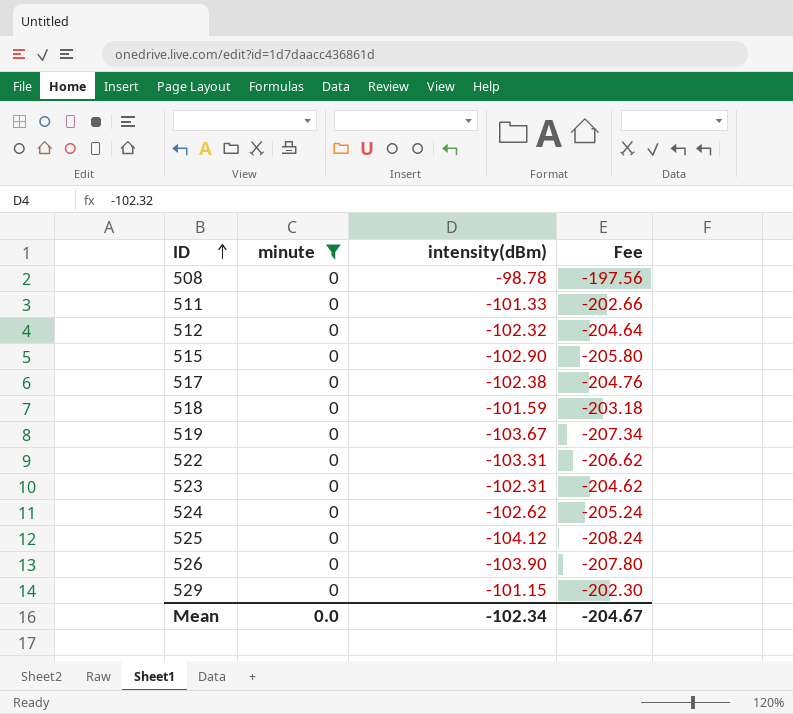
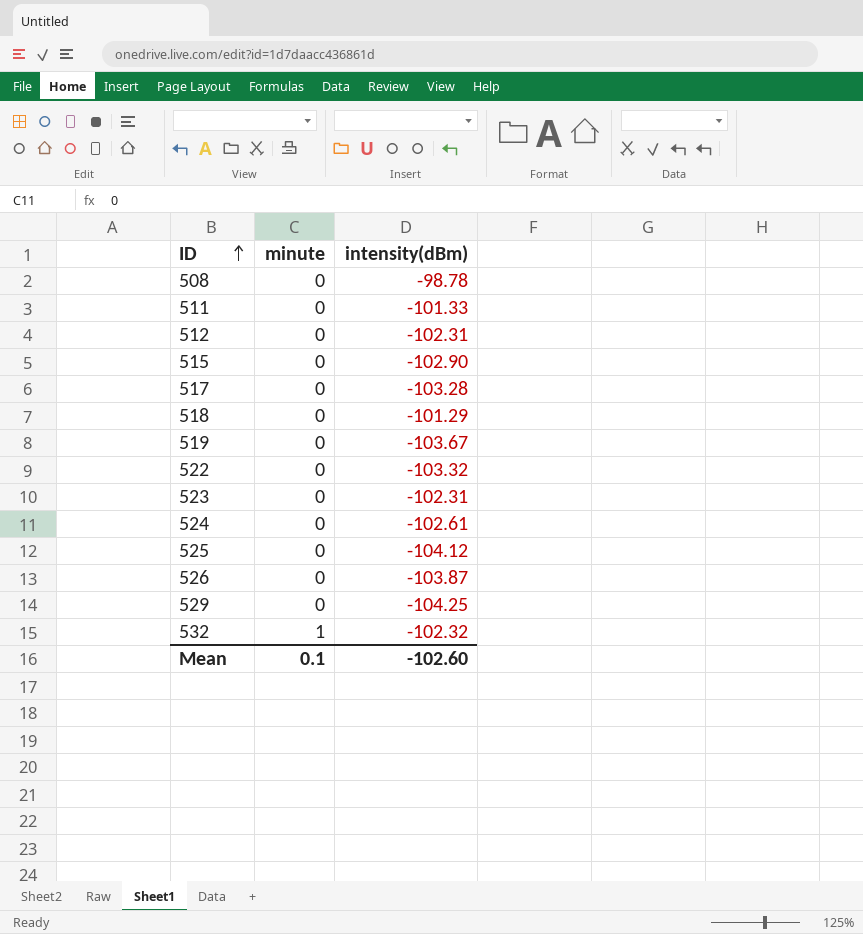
filter: minute = 0 -> none
column Fee | formula: [intensity(dBm)] * 2 -> none
512 | intensity(dBm): -102.32 -> -102.31
517 | intensity(dBm): -102.38 -> -103.28
518 | intensity(dBm): -101.59 -> -101.29
522 | intensity(dBm): -103.31 -> -103.32
524 | intensity(dBm): -102.62 -> -102.61
526 | intensity(dBm): -103.90 -> -103.87
529 | intensity(dBm): -101.15 -> -104.25
Mean | minute: 0.0 -> 0.1
Mean | intensity(dBm): -102.34 -> -102.60

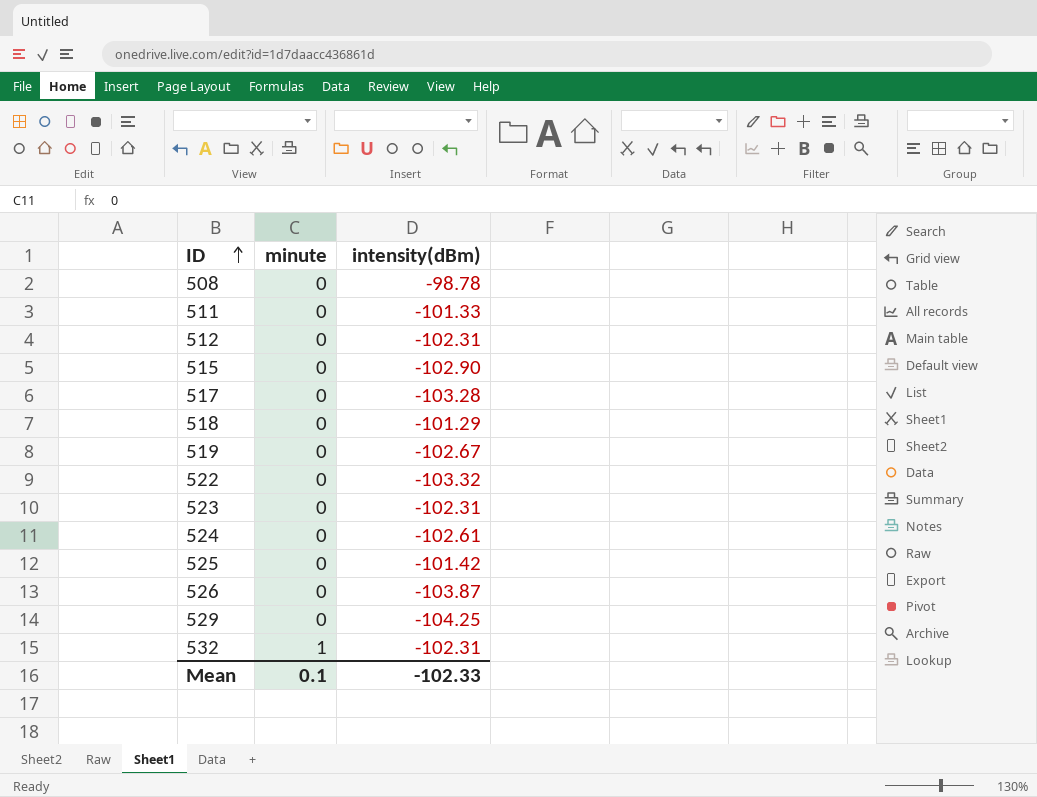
519 | intensity(dBm): -103.67 -> -102.67
525 | intensity(dBm): -104.12 -> -101.42
532 | intensity(dBm): -102.32 -> -102.31
Mean | intensity(dBm): -102.60 -> -102.33

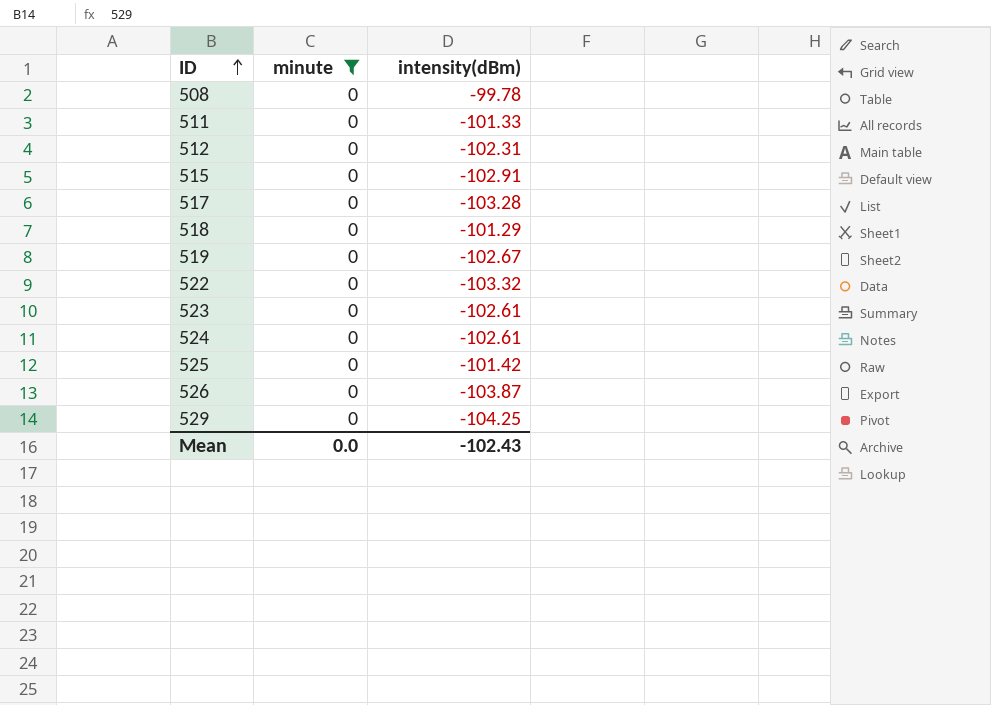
filter: none -> minute = 0
508 | intensity(dBm): -98.78 -> -99.78
515 | intensity(dBm): -102.90 -> -102.91
523 | intensity(dBm): -102.31 -> -102.61
Mean | minute: 0.1 -> 0.0
Mean | intensity(dBm): -102.33 -> -102.43

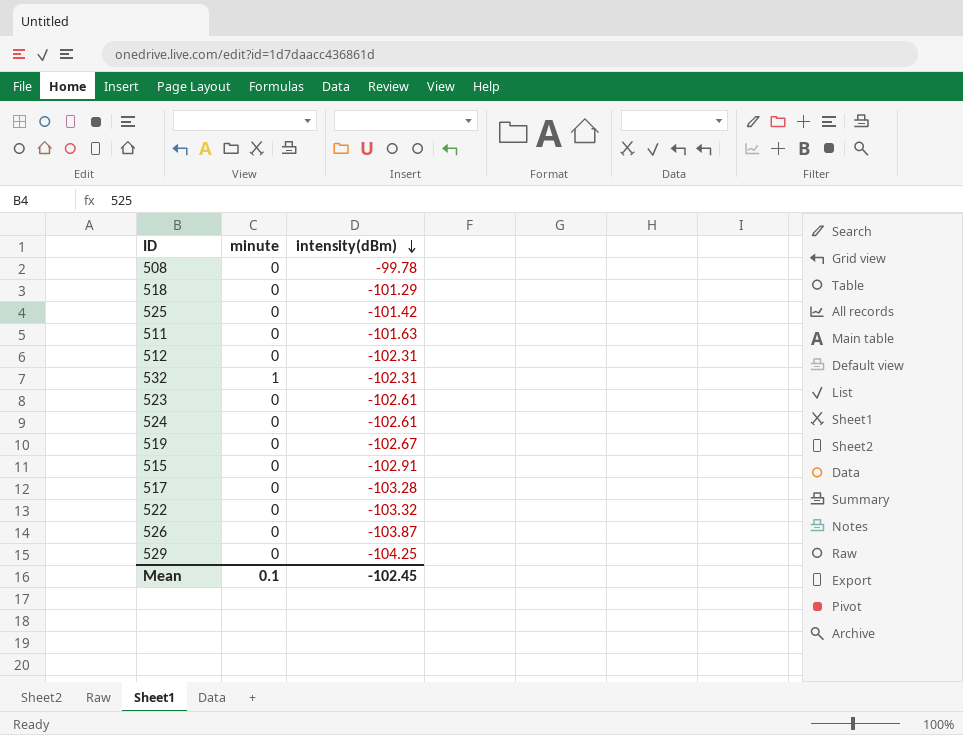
filter: minute = 0 -> none
row order: ID ascending -> intensity(dBm) descending
511 | intensity(dBm): -101.33 -> -101.63
Mean | minute: 0.0 -> 0.1
Mean | intensity(dBm): -102.43 -> -102.45

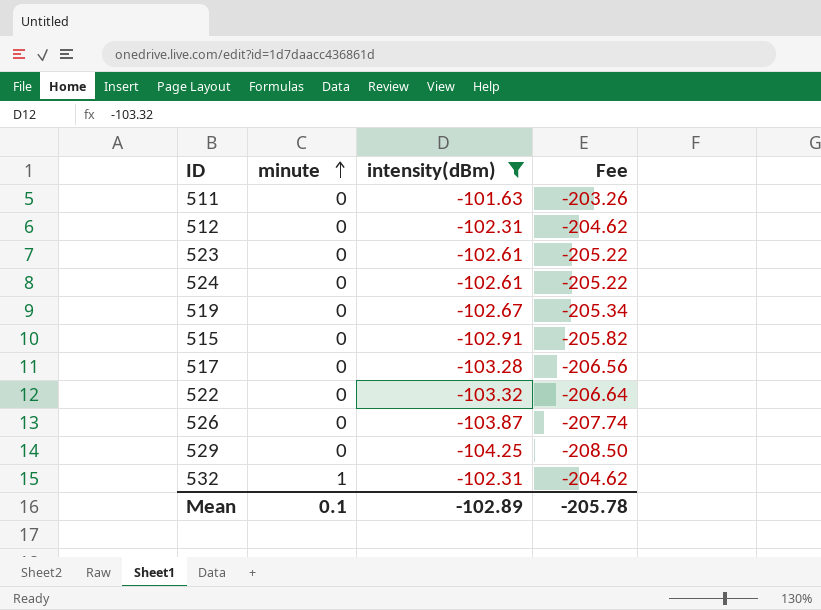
filter: none -> intensity(dBm) <= -101.63
row order: intensity(dBm) descending -> minute ascending
column Fee | formula: none -> [intensity(dBm)] * 2
Mean | intensity(dBm): -102.45 -> -102.89

